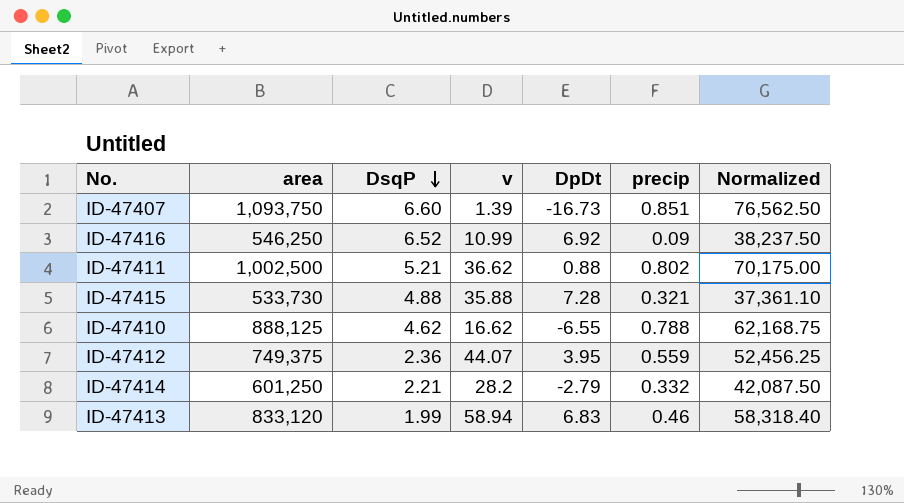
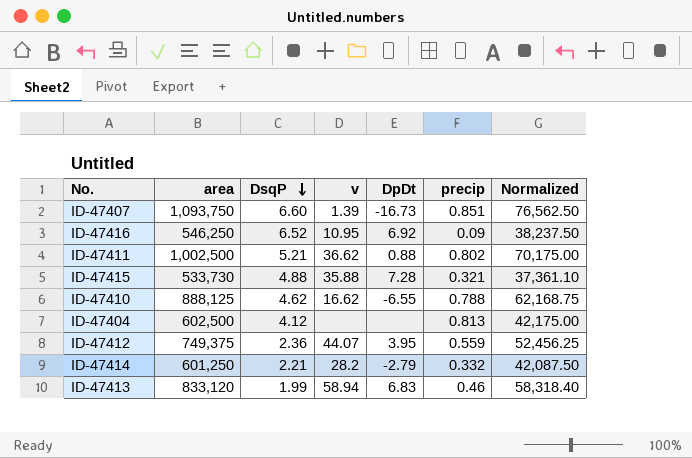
ID-47416 | v: 10.99 -> 10.95
row ID-47404: none -> 602,500 | 4.12 | none | none | 0.813 | 42,175.00

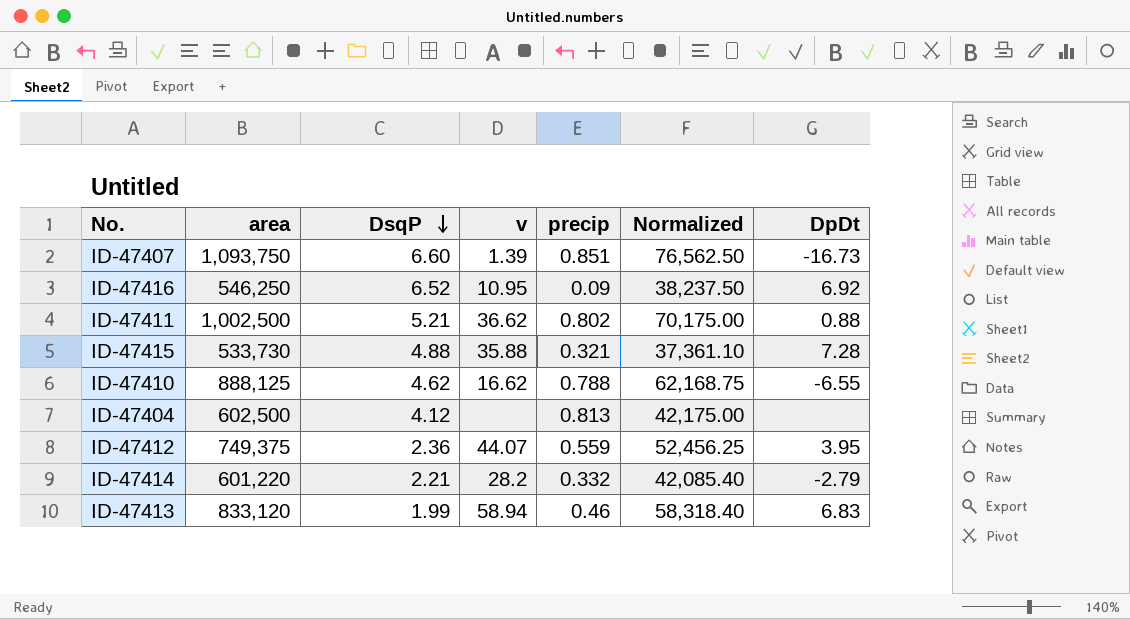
column DpDt | position: 5 -> 7
ID-47414 | area: 601,250 -> 601,220
ID-47414 | Normalized: 42,087.50 -> 42,085.40

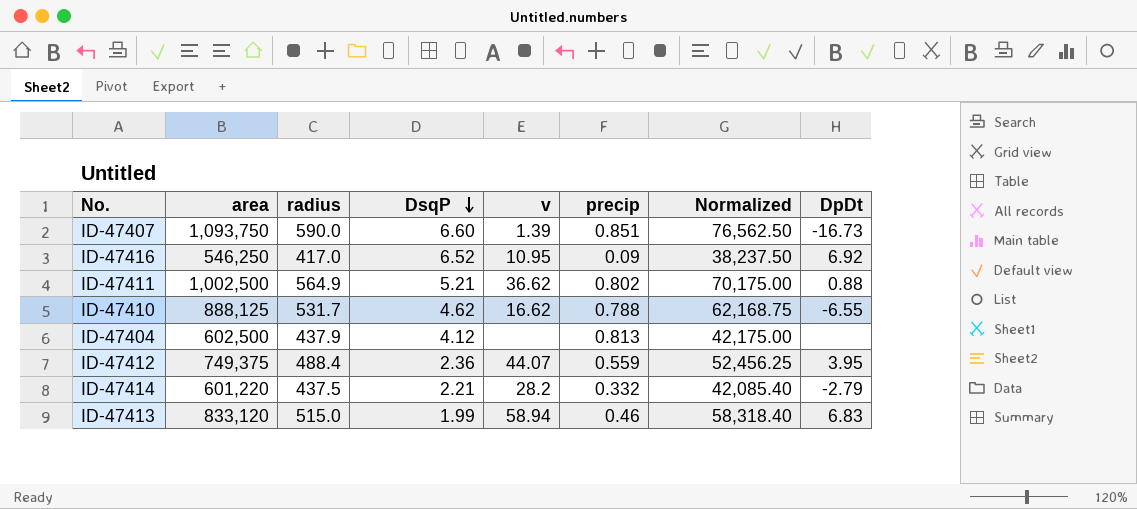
column radius | position: none -> 3
row ID-47415: 533,730 | 4.88 | 35.88 | 0.321 | 37,361.10 | 7.28 -> none

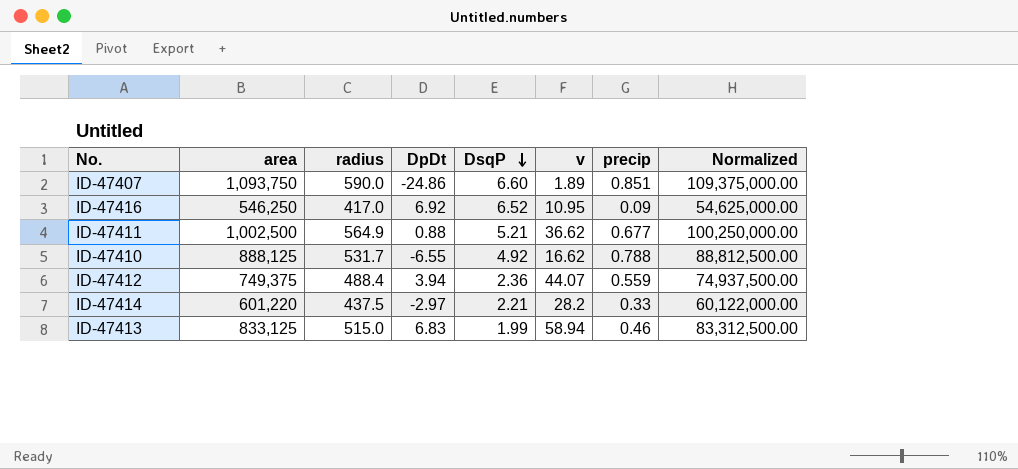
column DpDt | position: 8 -> 4
column Normalized | formula: [area] * 0.07 -> [area] * 100
row ID-47404: 602,500 | 437.9 | 4.12 | none | 0.813 | 42,175.00 | none -> none
ID-47407 | DpDt: -16.73 -> -24.86
ID-47407 | v: 1.39 -> 1.89
ID-47411 | precip: 0.802 -> 0.677
ID-47410 | DsqP: 4.62 -> 4.92
ID-47412 | DpDt: 3.95 -> 3.94
ID-47414 | DpDt: -2.79 -> -2.97
ID-47414 | precip: 0.332 -> 0.33
ID-47413 | area: 833,120 -> 833,125

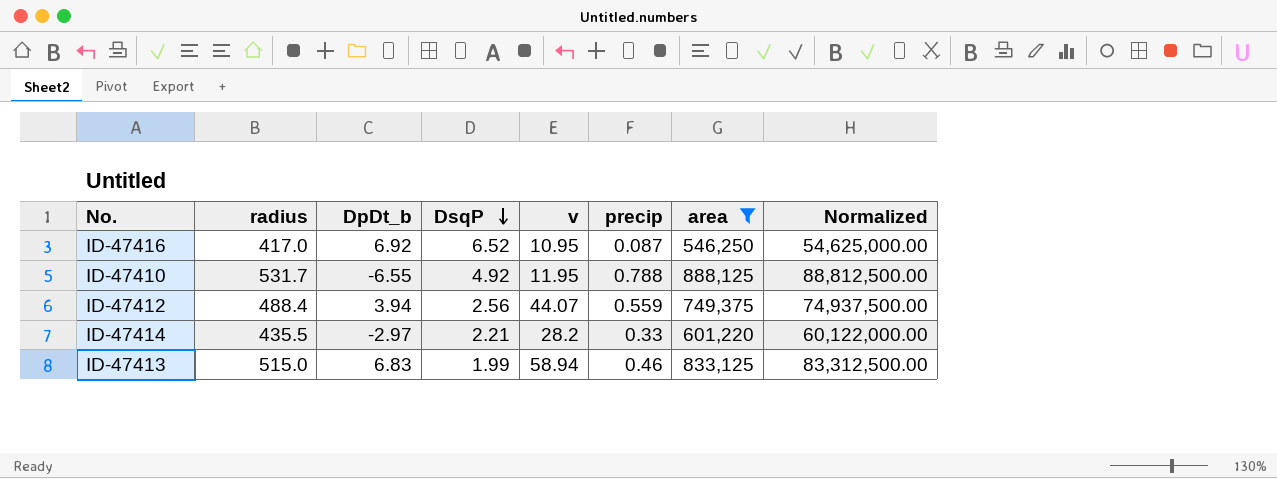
filter: none -> area <= 888,125
column name: DpDt -> DpDt_b
column area | position: 2 -> 7
ID-47416 | precip: 0.09 -> 0.087
ID-47410 | v: 16.62 -> 11.95
ID-47412 | DsqP: 2.36 -> 2.56
ID-47414 | radius: 437.5 -> 435.5

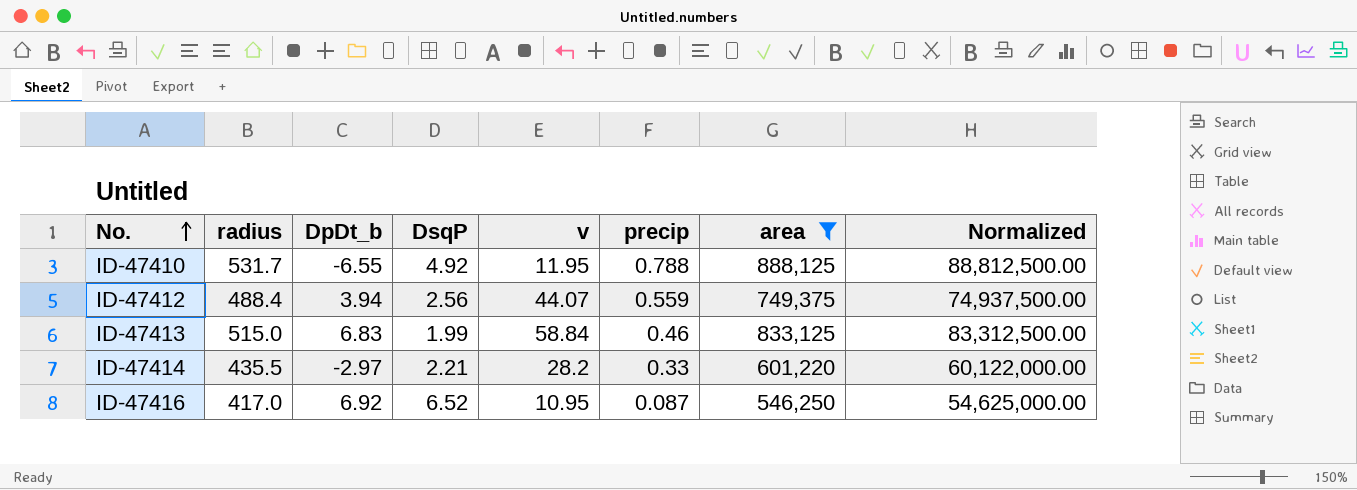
row order: DsqP descending -> No. ascending
ID-47413 | v: 58.94 -> 58.84

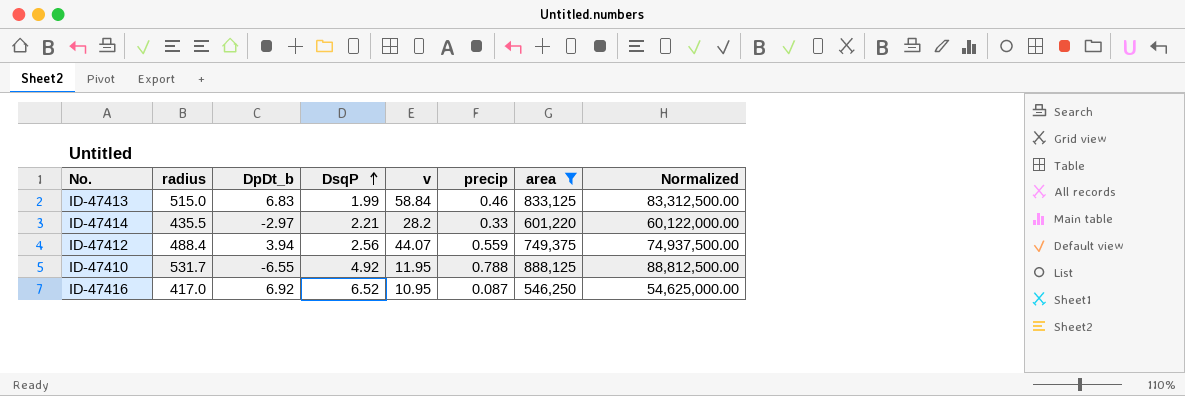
row order: No. ascending -> DsqP ascending

